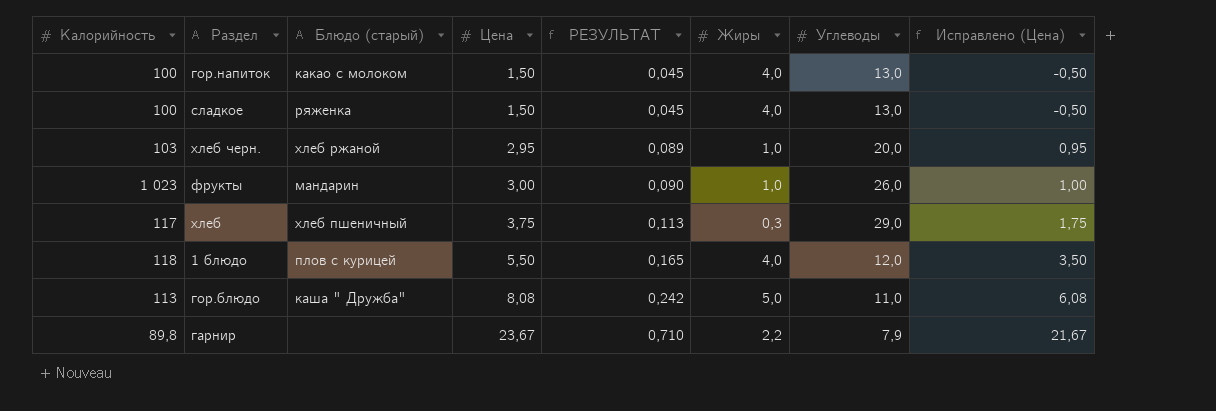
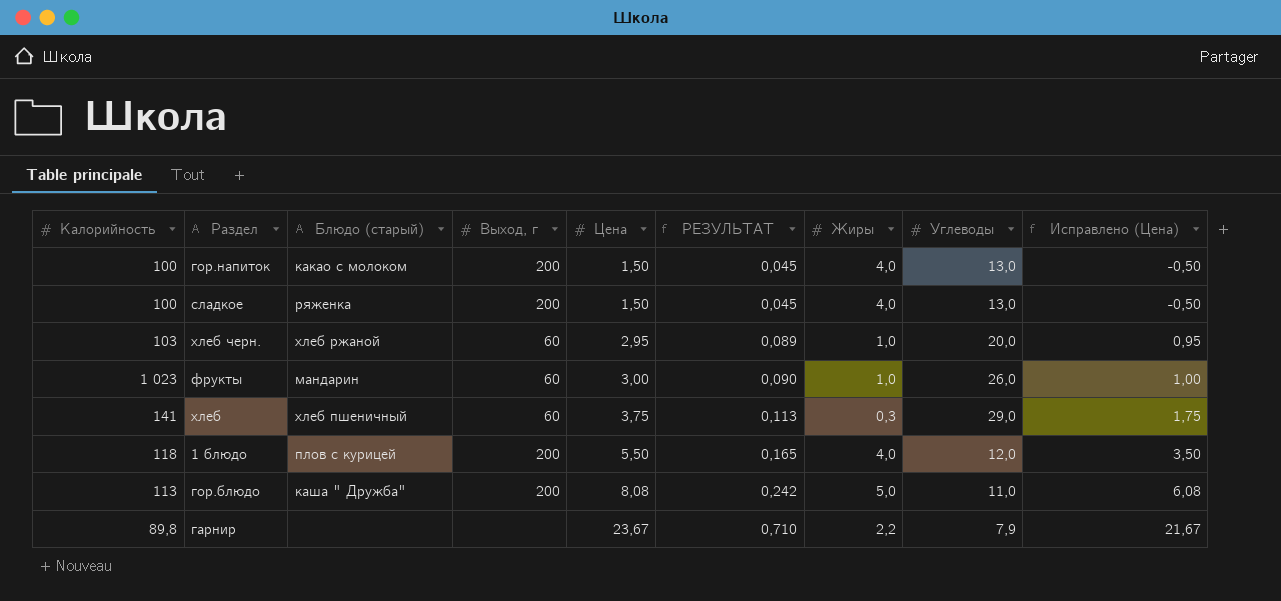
column Выход, г | position: none -> 4
хлеб | Калорийность: 117 -> 141

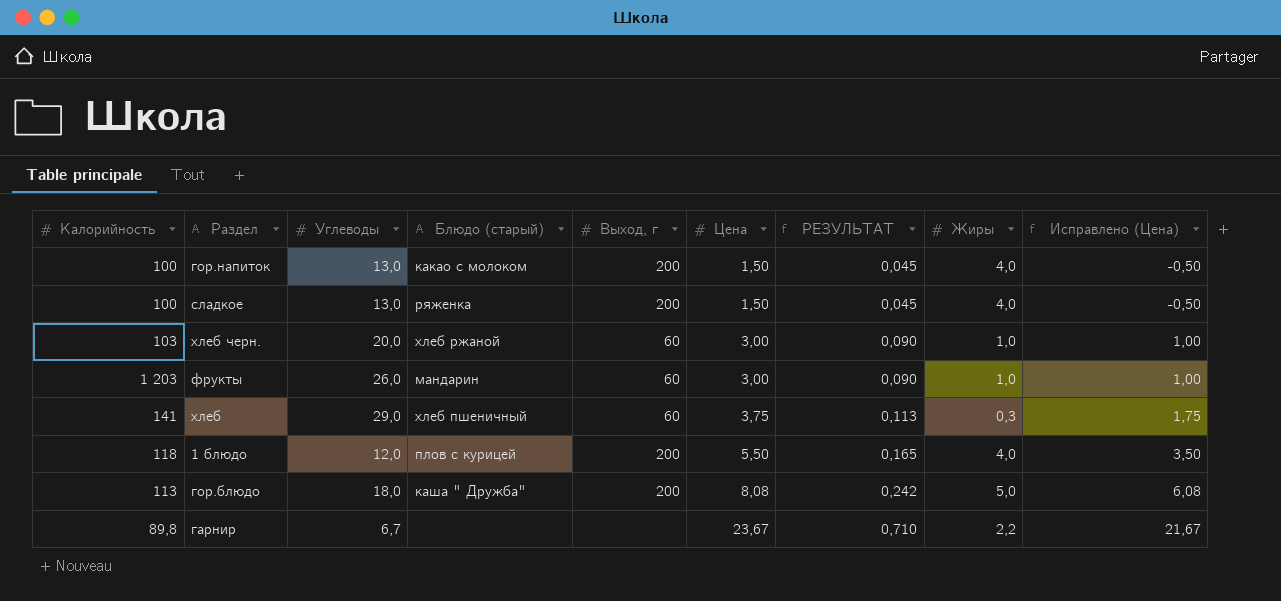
column Углеводы | position: 8 -> 3
хлеб черн. | Цена: 2,95 -> 3,00
хлеб черн. | РЕЗУЛЬТАТ: 0,089 -> 0,090
хлеб черн. | Исправлено (Цена): 0,95 -> 1,00
фрукты | Калорийность: 1 023 -> 1 203
гор.блюдо | Углеводы: 11,0 -> 18,0
гарнир | Углеводы: 7,9 -> 6,7

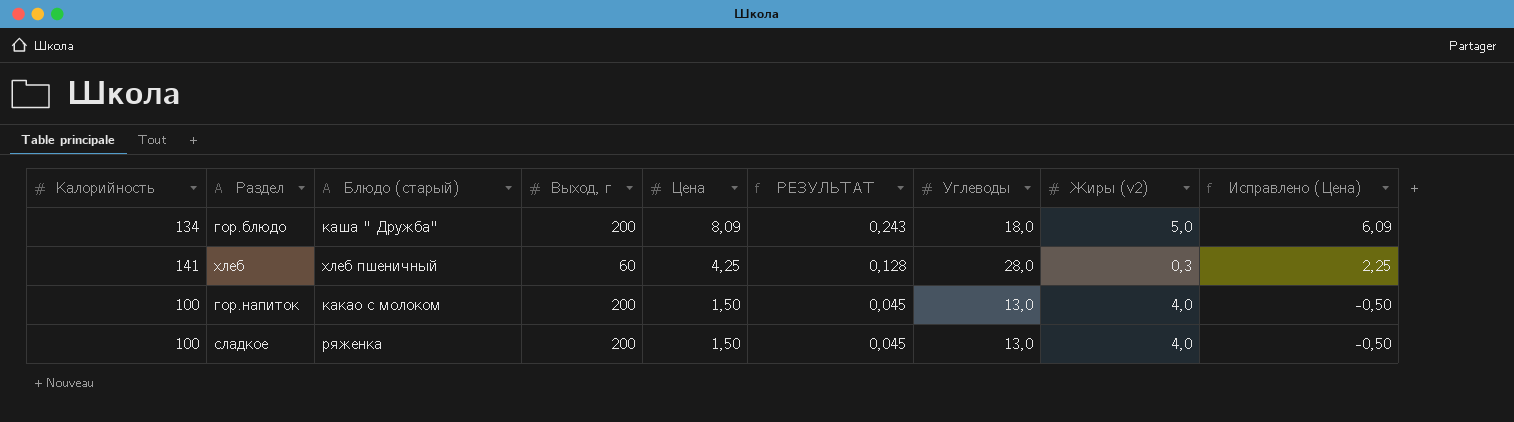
row order: Цена ascending -> Цена descending
column Углеводы | position: 3 -> 7
column name: Жиры -> Жиры (v2)
row хлеб черн.: 103 | 20,0 | хлеб ржаной | 60 | 3,00 | 0,090 | 1,0 | 1,00 -> none
row фрукты: 1 203 | 26,0 | мандарин | 60 | 3,00 | 0,090 | 1,0 | 1,00 -> none
row 1 блюдо: 118 | 12,0 | плов с курицей | 200 | 5,50 | 0,165 | 4,0 | 3,50 -> none
row гарнир: 89,8 | 6,7 | none | none | 23,67 | 0,710 | 2,2 | 21,67 -> none
гор.блюдо | Калорийность: 113 -> 134
гор.блюдо | Цена: 8,08 -> 8,09
гор.блюдо | РЕЗУЛЬТАТ: 0,242 -> 0,243
гор.блюдо | Исправлено (Цена): 6,08 -> 6,09
хлеб | Цена: 3,75 -> 4,25
хлеб | РЕЗУЛЬТАТ: 0,113 -> 0,128
хлеб | Углеводы: 29,0 -> 28,0
хлеб | Исправлено (Цена): 1,75 -> 2,25

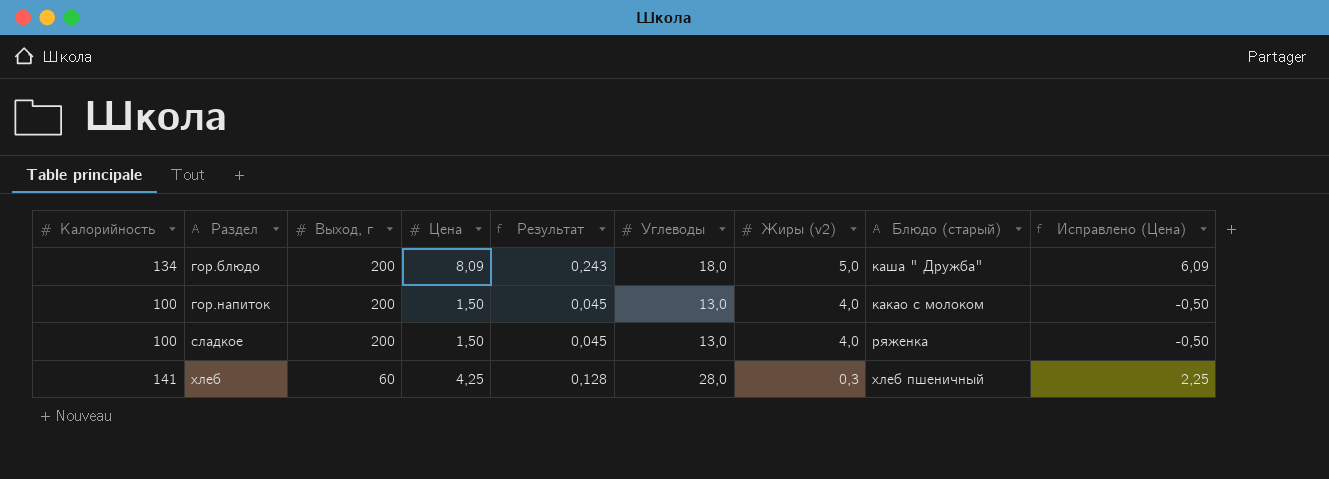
row order: Цена descending -> Раздел ascending
column name: РЕЗУЛЬТАТ -> Результат
column Блюдо (старый) | position: 3 -> 8

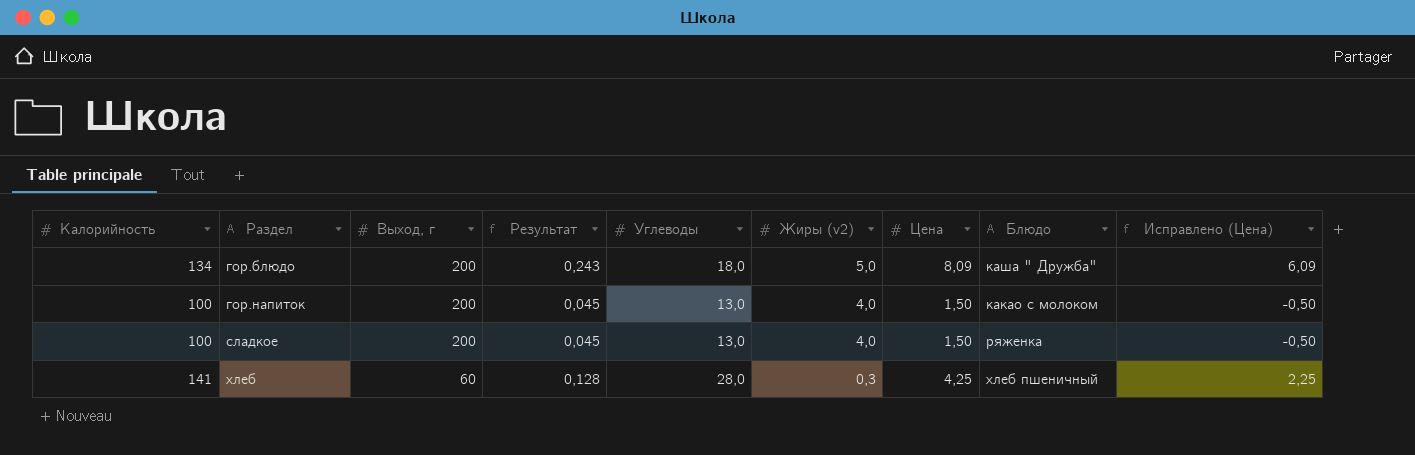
column Цена | position: 4 -> 7
column name: Блюдо (старый) -> Блюдо

